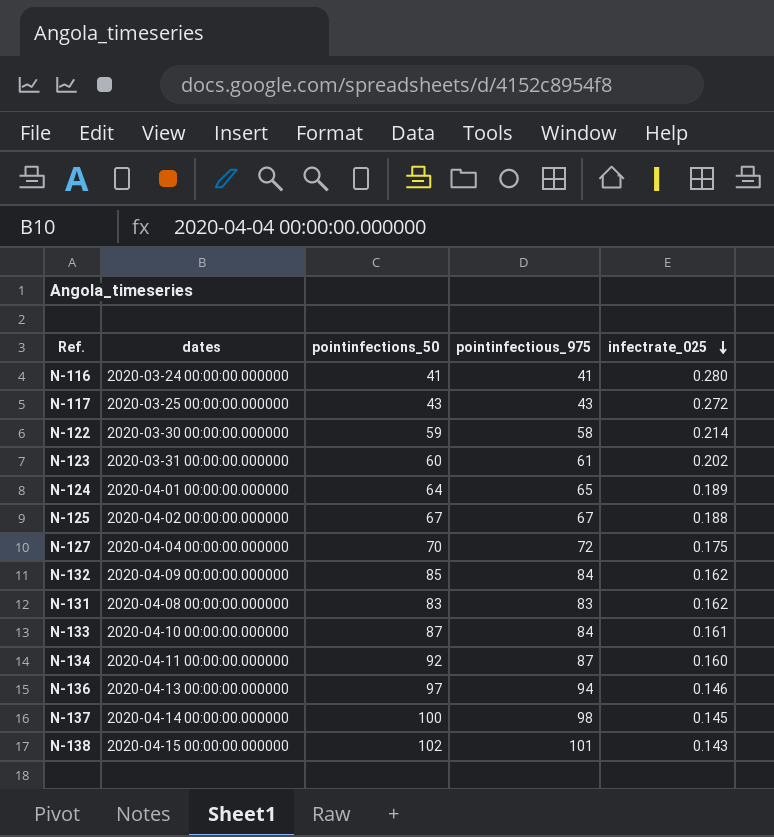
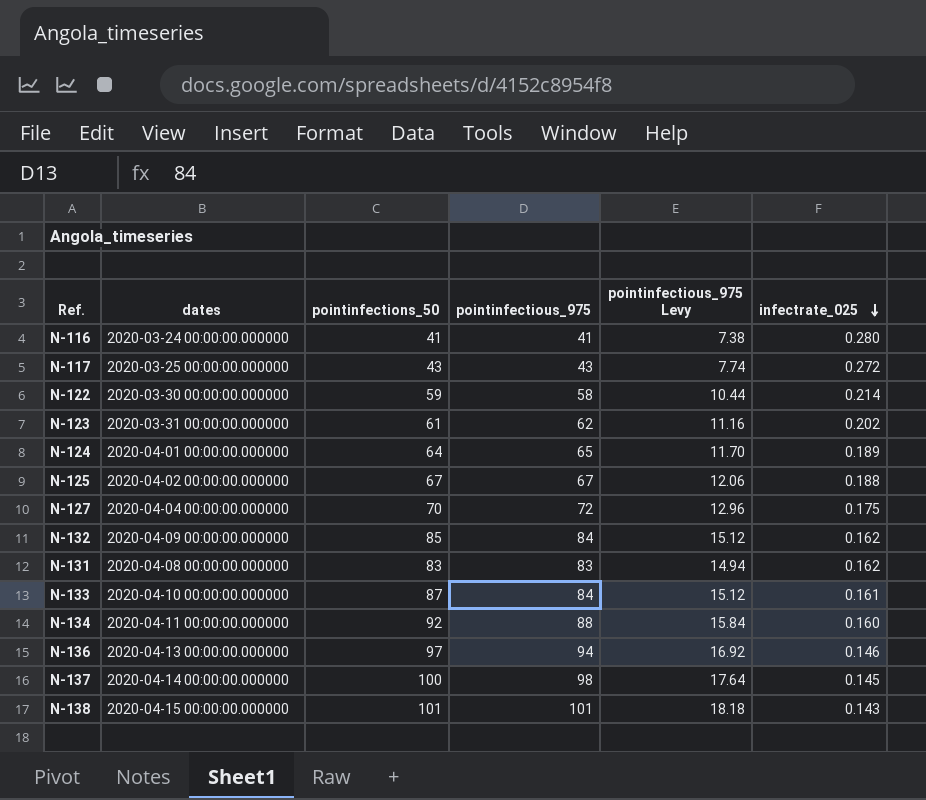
column pointinfectious_975 Levy | formula: none -> [pointinfectious_975] * 0.18
N-123 | pointinfections_50: 60 -> 61
N-123 | pointinfectious_975: 61 -> 62
N-134 | pointinfectious_975: 87 -> 88
N-138 | pointinfections_50: 102 -> 101

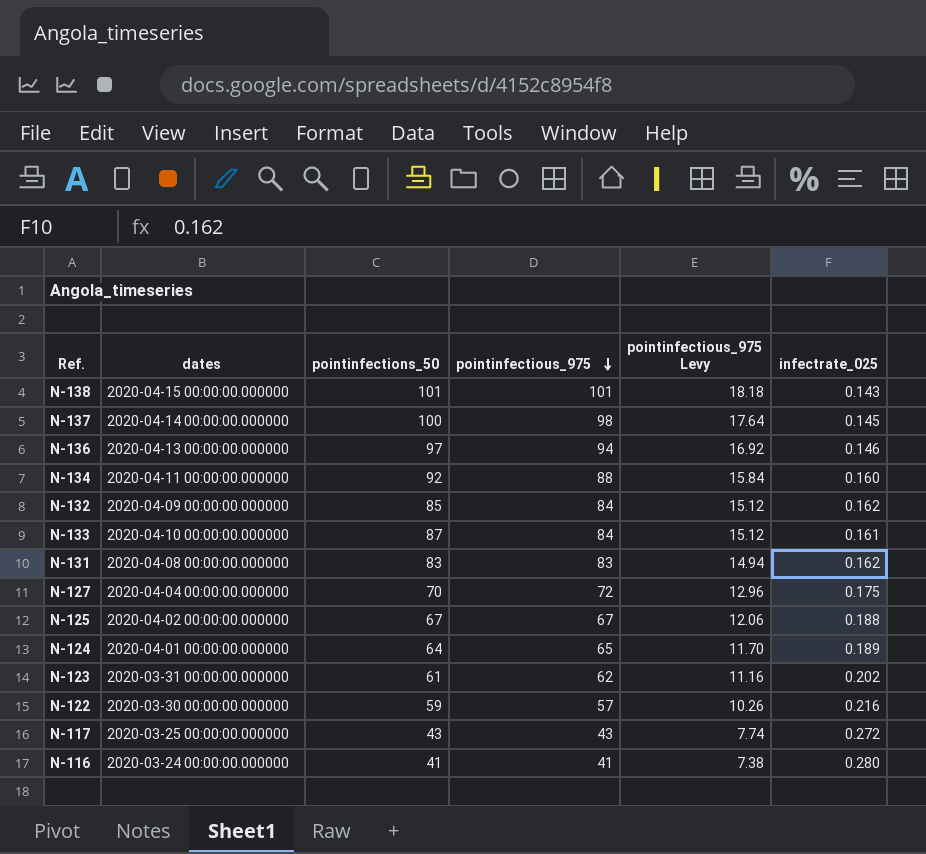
row order: infectrate_025 descending -> pointinfectious_975 descending
N-122 | pointinfectious_975: 58 -> 57
N-122 | pointinfectious_975 Levy: 10.44 -> 10.26
N-122 | infectrate_025: 0.214 -> 0.216

